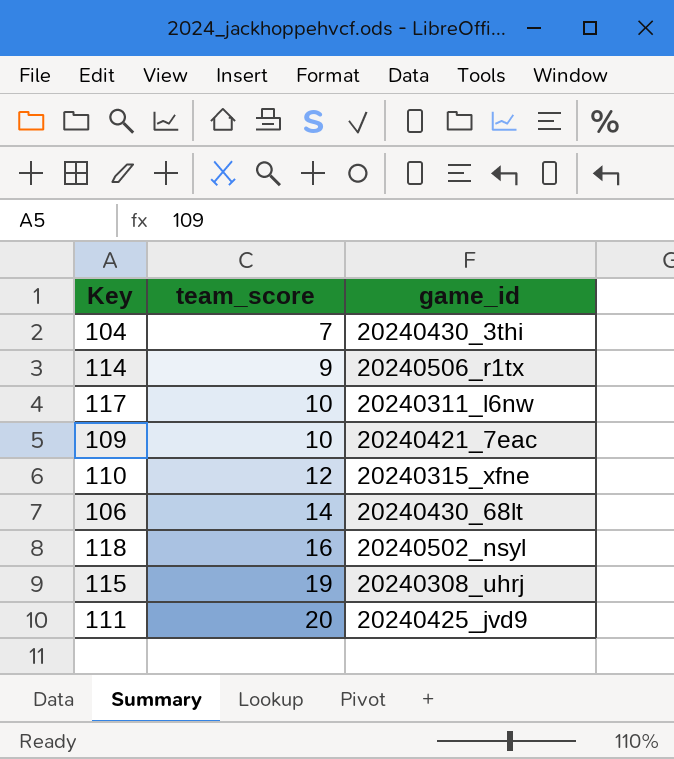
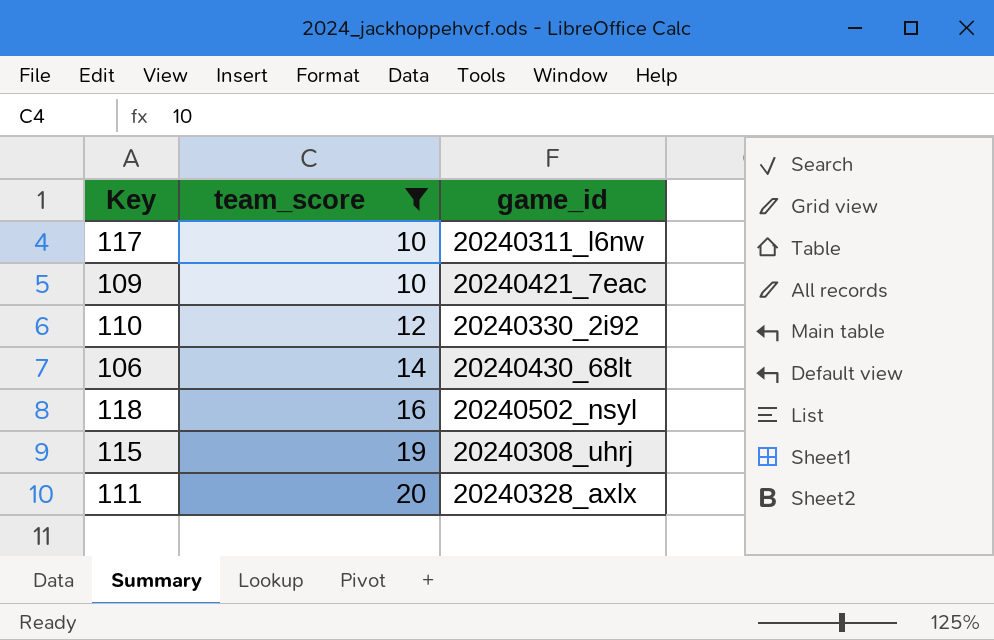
filter: none -> team_score >= 10
110 | game_id: 20240315_xfne -> 20240330_2i92
111 | game_id: 20240425_jvd9 -> 20240328_axlx

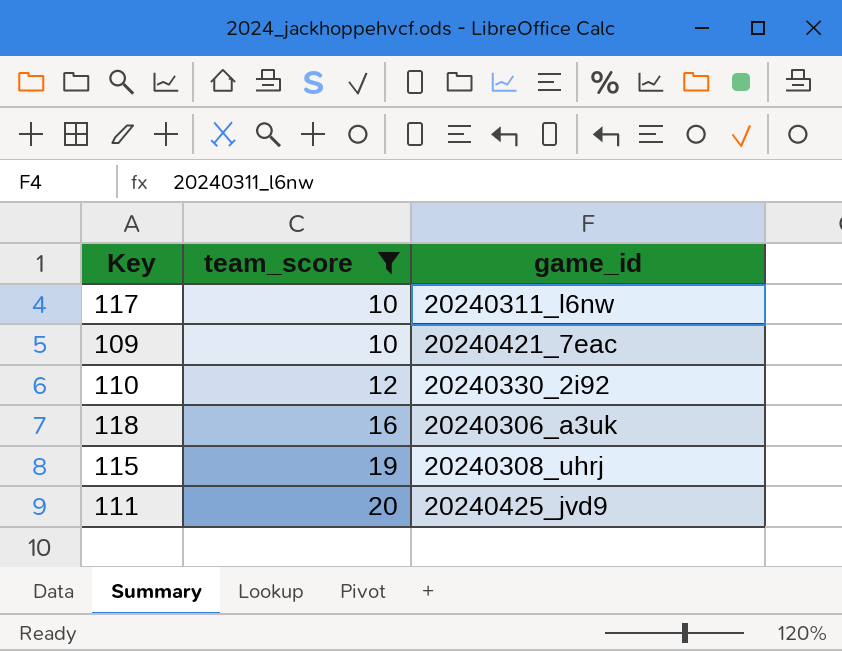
row 106: 14 | 20240430_68lt -> none
118 | game_id: 20240502_nsyl -> 20240306_a3uk
111 | game_id: 20240328_axlx -> 20240425_jvd9

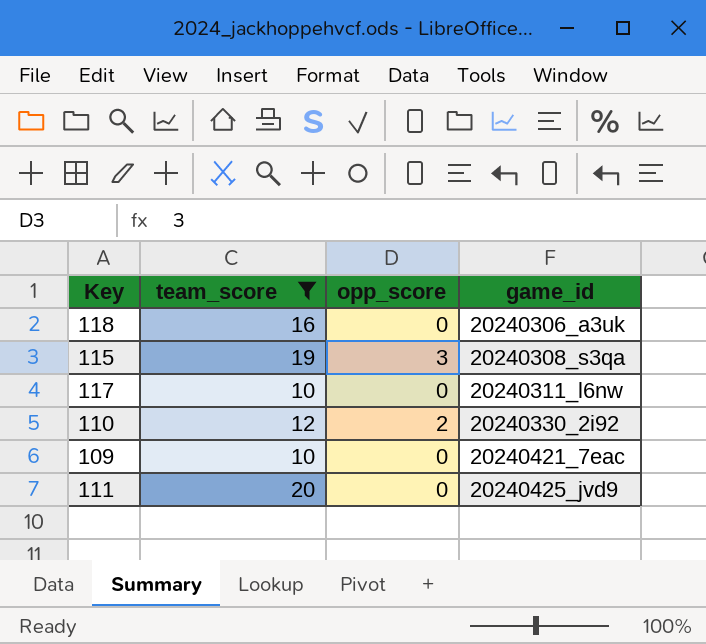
row order: team_score ascending -> game_id ascending
column opp_score | position: none -> 3
115 | game_id: 20240308_uhrj -> 20240308_s3qa

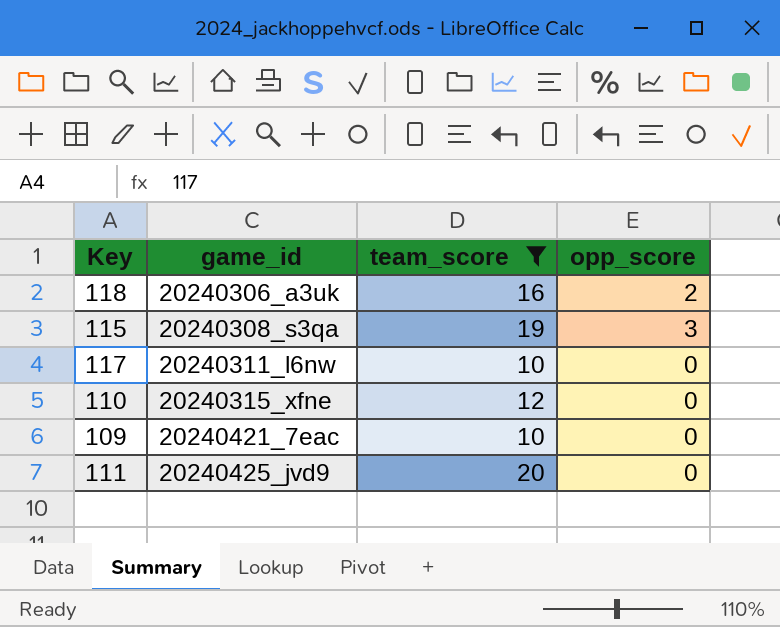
column game_id | position: 4 -> 2
118 | opp_score: 0 -> 2
110 | game_id: 20240330_2i92 -> 20240315_xfne
110 | opp_score: 2 -> 0

